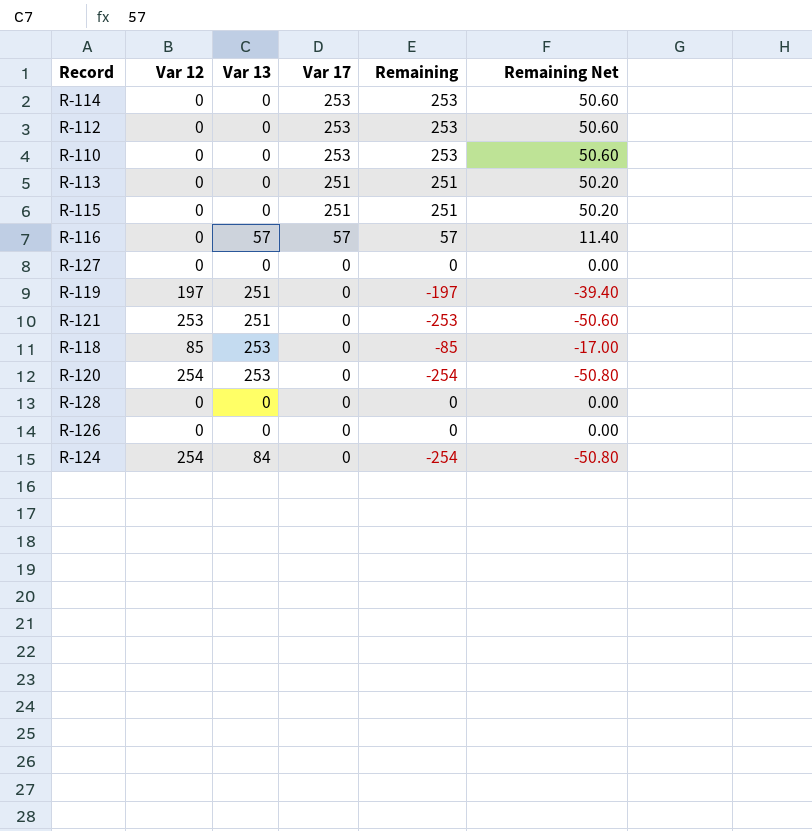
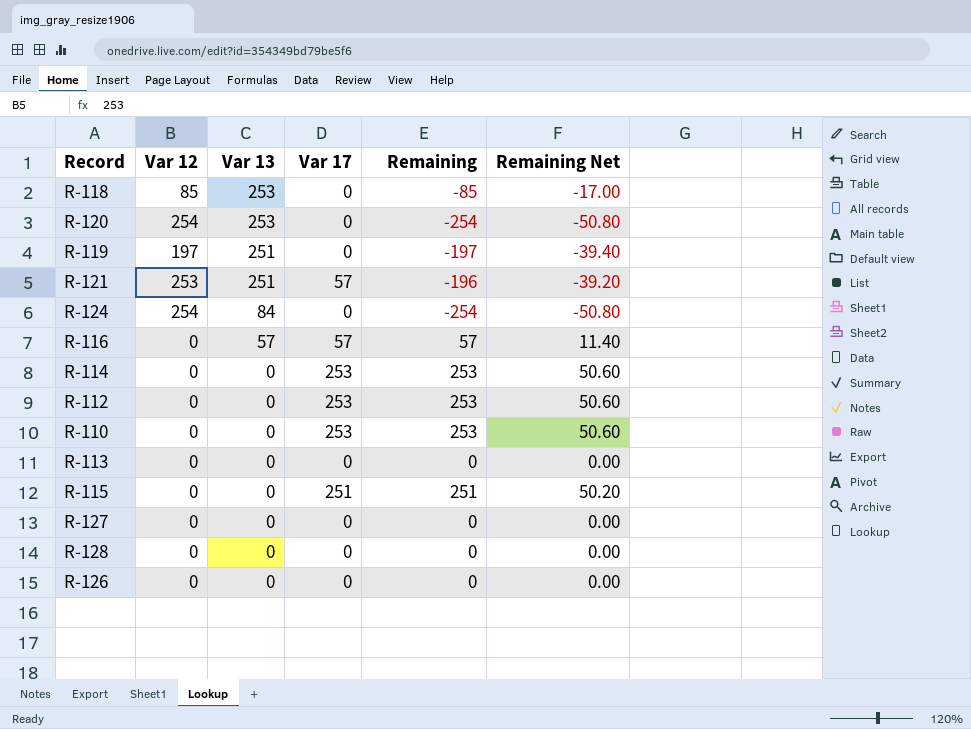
row order: Var 17 descending -> Var 13 descending
R-121 | Var 17: 0 -> 57
R-121 | Remaining: -253 -> -196
R-121 | Remaining Net: -50.60 -> -39.20
R-113 | Var 17: 251 -> 0
R-113 | Remaining: 251 -> 0
R-113 | Remaining Net: 50.20 -> 0.00

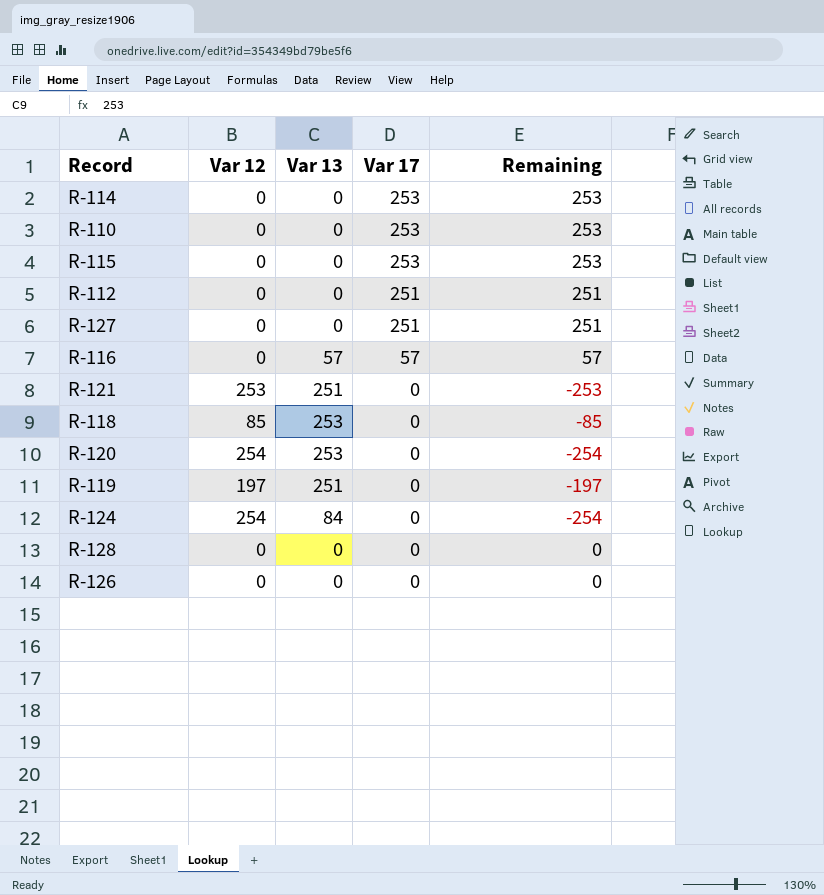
row order: Var 13 descending -> Var 17 descending
column Remaining Net | formula: [Remaining] * 0.2 -> none
row R-113: 0 | 0 | 0 | 0 | 0.00 -> none
R-115 | Var 17: 251 -> 253
R-115 | Remaining: 251 -> 253
R-112 | Var 17: 253 -> 251
R-112 | Remaining: 253 -> 251
R-127 | Var 17: 0 -> 251
R-127 | Remaining: 0 -> 251
R-121 | Var 17: 57 -> 0
R-121 | Remaining: -196 -> -253

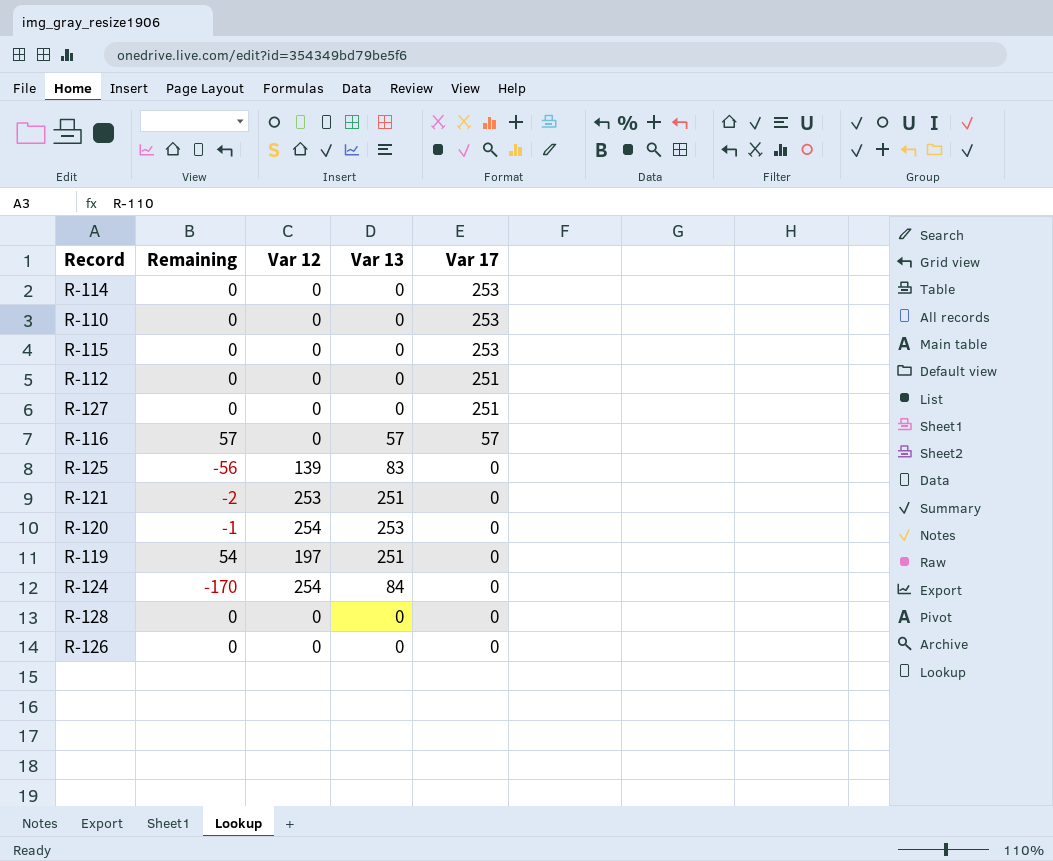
column Remaining | formula: [Var 17] - [Var 12] -> [Var 13] - [Var 12]
column Remaining | position: 5 -> 2
row R-118: 85 | 253 | 0 | -85 -> none
row R-125: none -> -56 | 139 | 83 | 0

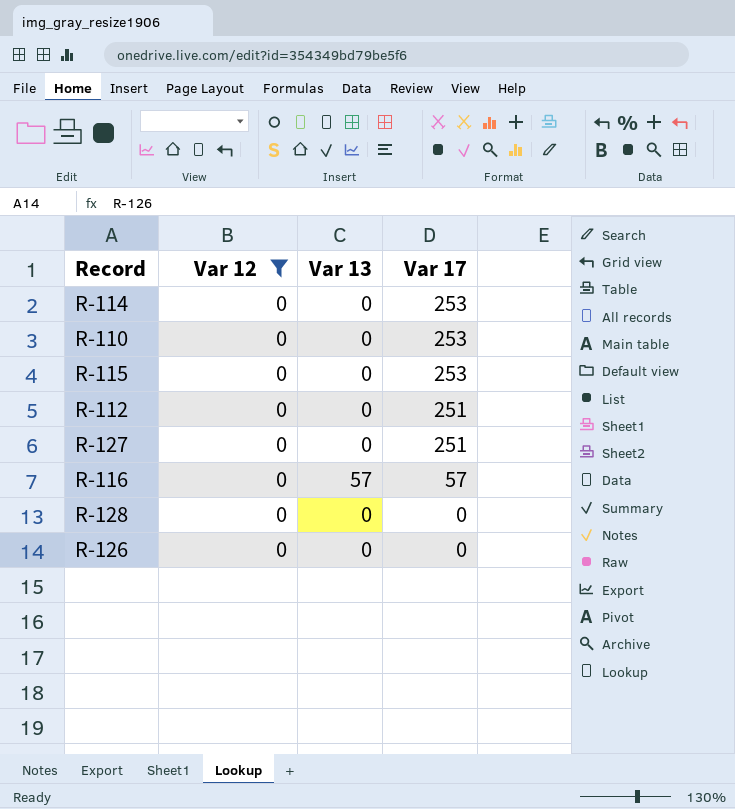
filter: none -> Var 12 = 0
column Remaining | formula: [Var 13] - [Var 12] -> none

